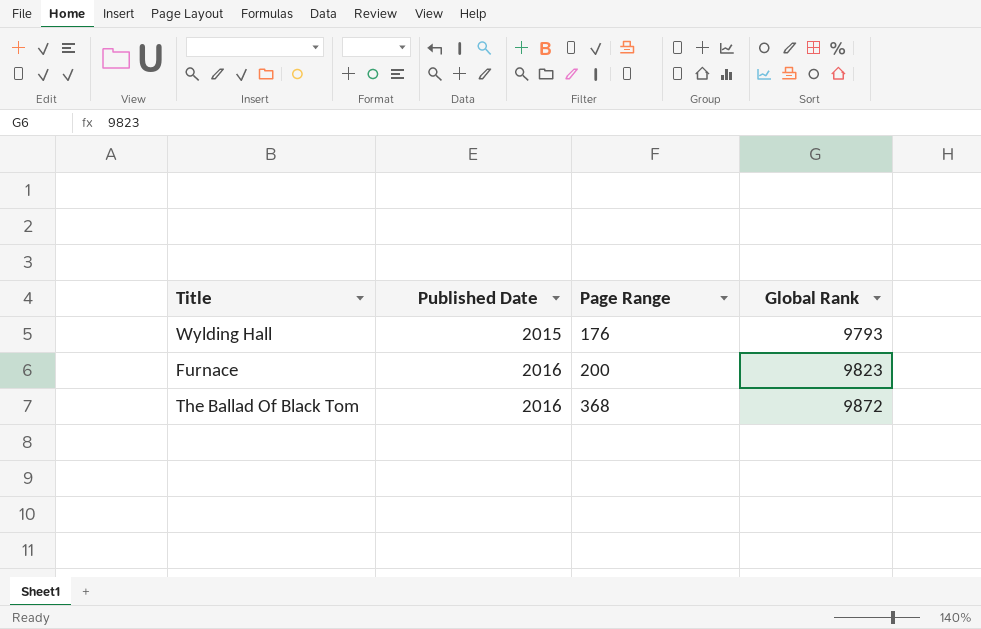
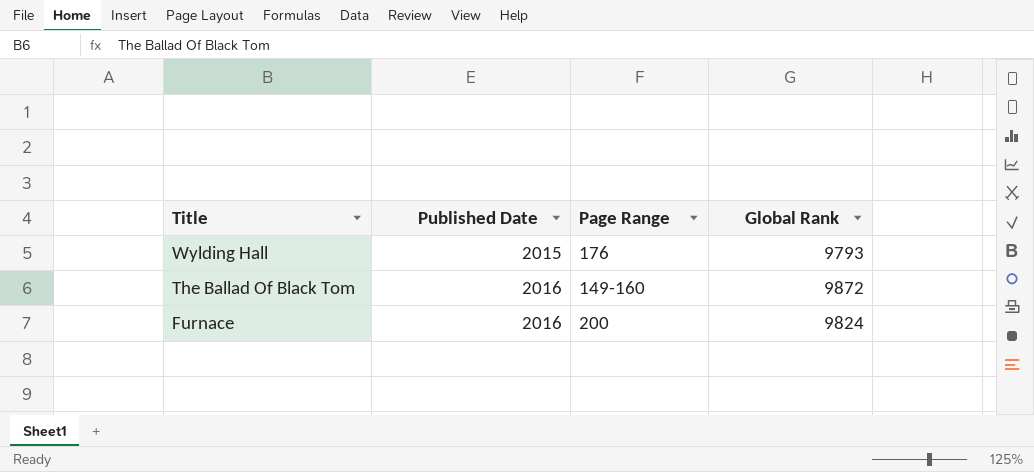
row order: Published Date ascending -> Title descending
The Ballad Of Black Tom | Page Range: 368 -> 149-160
Furnace | Global Rank: 9823 -> 9824

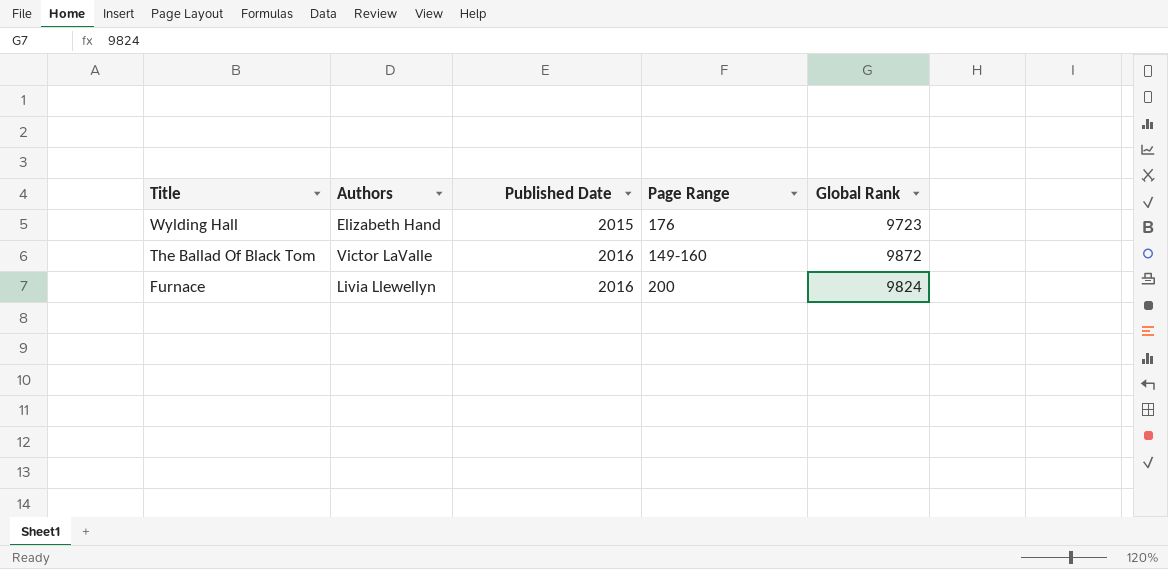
column Authors | position: none -> 2
Wylding Hall | Global Rank: 9793 -> 9723

